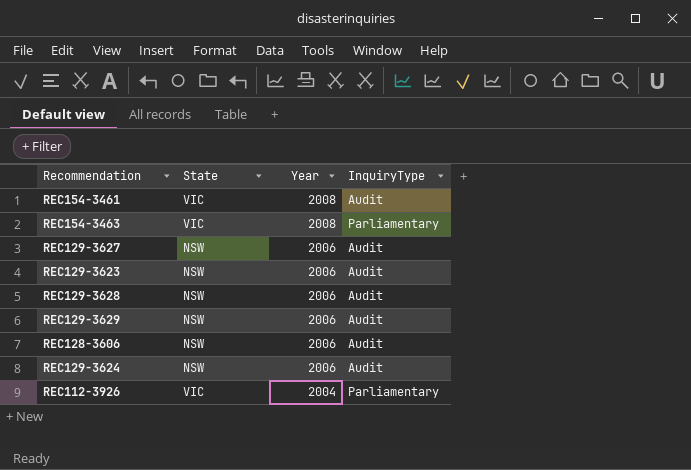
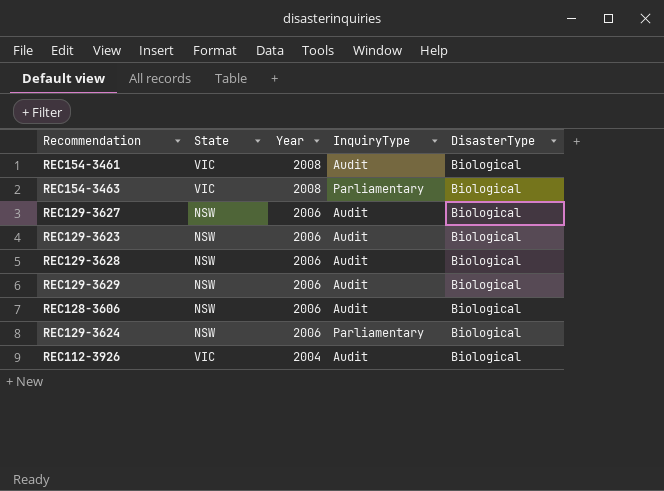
column DisasterType | position: none -> 5
REC129-3624 | InquiryType: Audit -> Parliamentary
REC112-3926 | InquiryType: Parliamentary -> Audit

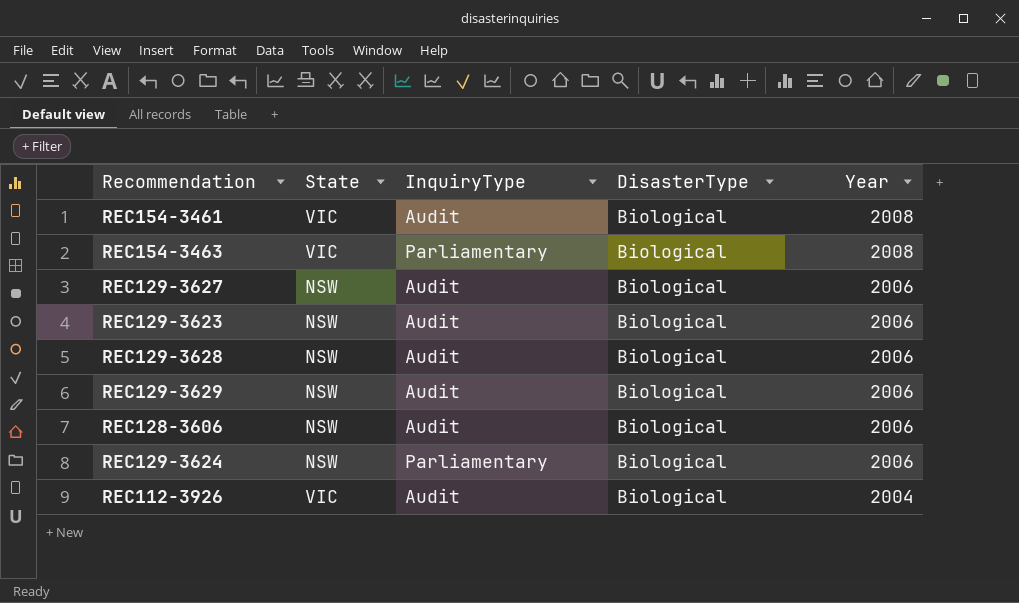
column Year | position: 3 -> 5

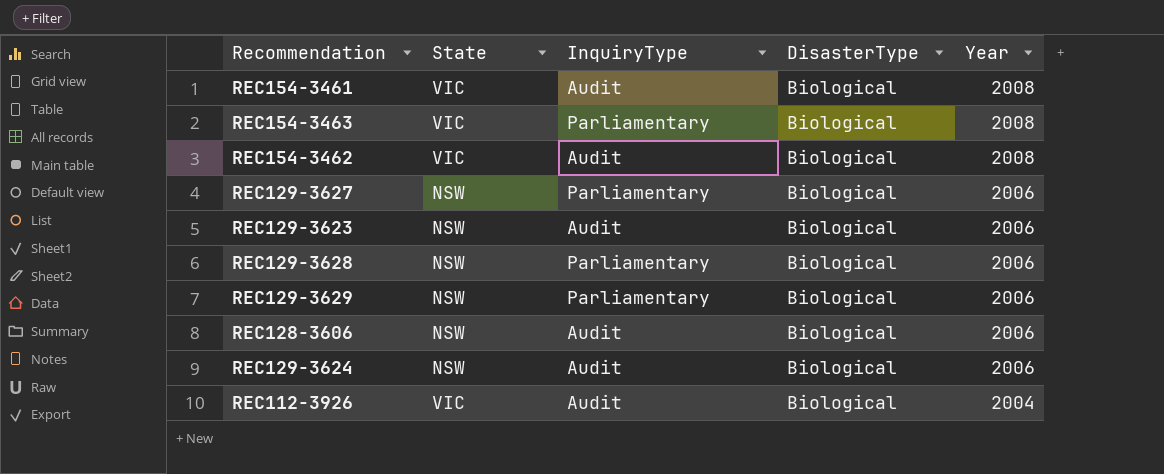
row REC154-3462: none -> VIC | Audit | Biological | 2008
REC129-3627 | InquiryType: Audit -> Parliamentary
REC129-3628 | InquiryType: Audit -> Parliamentary
REC129-3629 | InquiryType: Audit -> Parliamentary
REC129-3624 | InquiryType: Parliamentary -> Audit

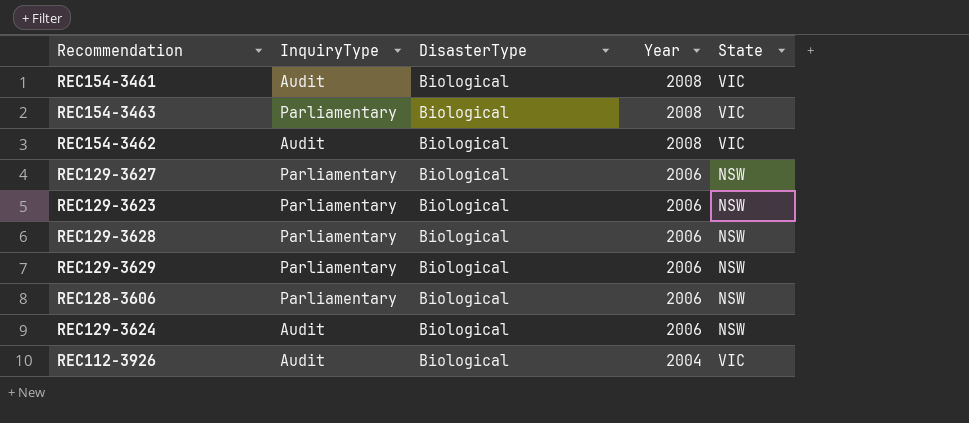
column State | position: 2 -> 5
REC129-3623 | InquiryType: Audit -> Parliamentary
REC128-3606 | InquiryType: Audit -> Parliamentary

